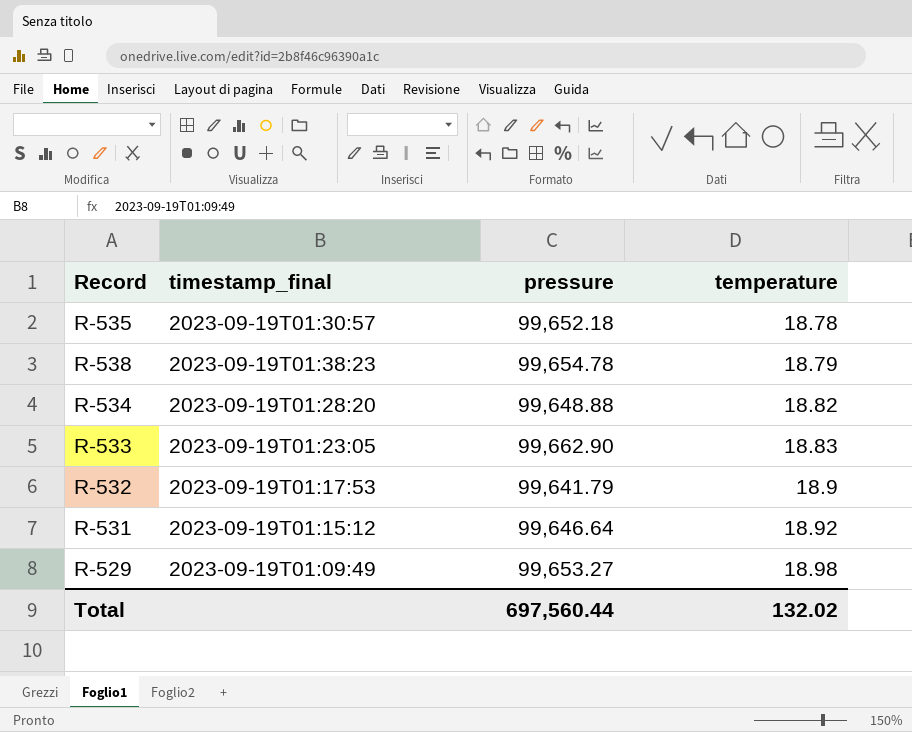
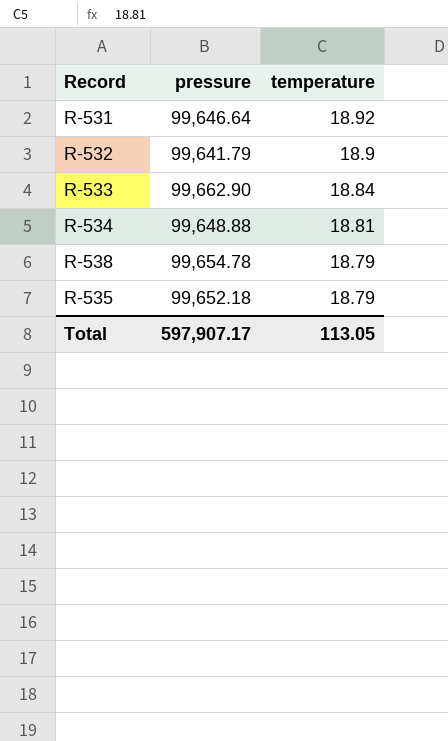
row order: temperature ascending -> temperature descending
column timestamp_final | position: 2 -> none
row R-529: 2023-09-19T01:09:49 | 99,653.27 | 18.98 -> none
R-533 | temperature: 18.83 -> 18.84
R-534 | temperature: 18.82 -> 18.81
R-535 | temperature: 18.78 -> 18.79
Total | pressure: 697,560.44 -> 597,907.17
Total | temperature: 132.02 -> 113.05

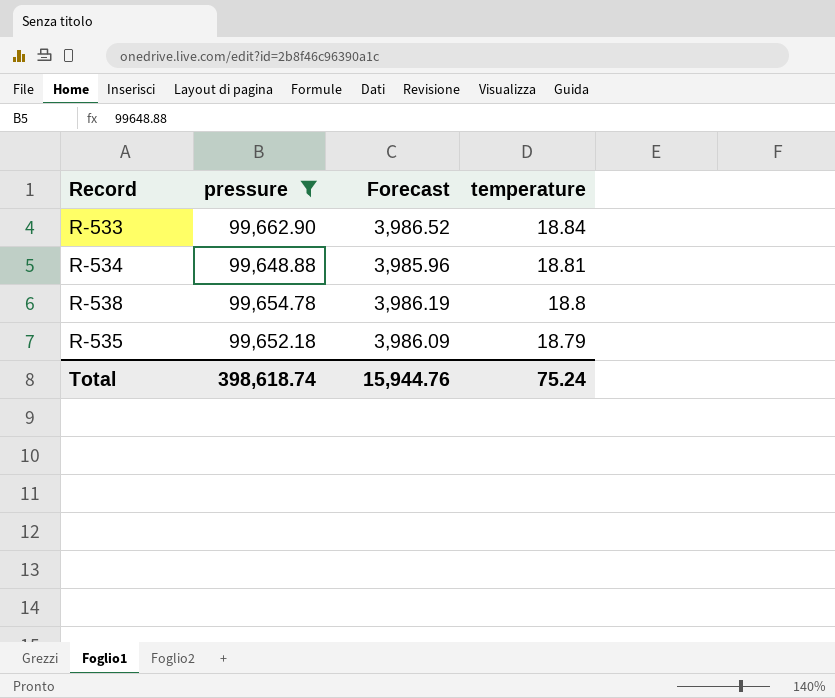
filter: none -> pressure >= 99,648.88
column Forecast | formula: none -> [pressure] * 0.04
R-538 | temperature: 18.79 -> 18.8
Total | pressure: 597,907.17 -> 398,618.74
Total | temperature: 113.05 -> 75.24

